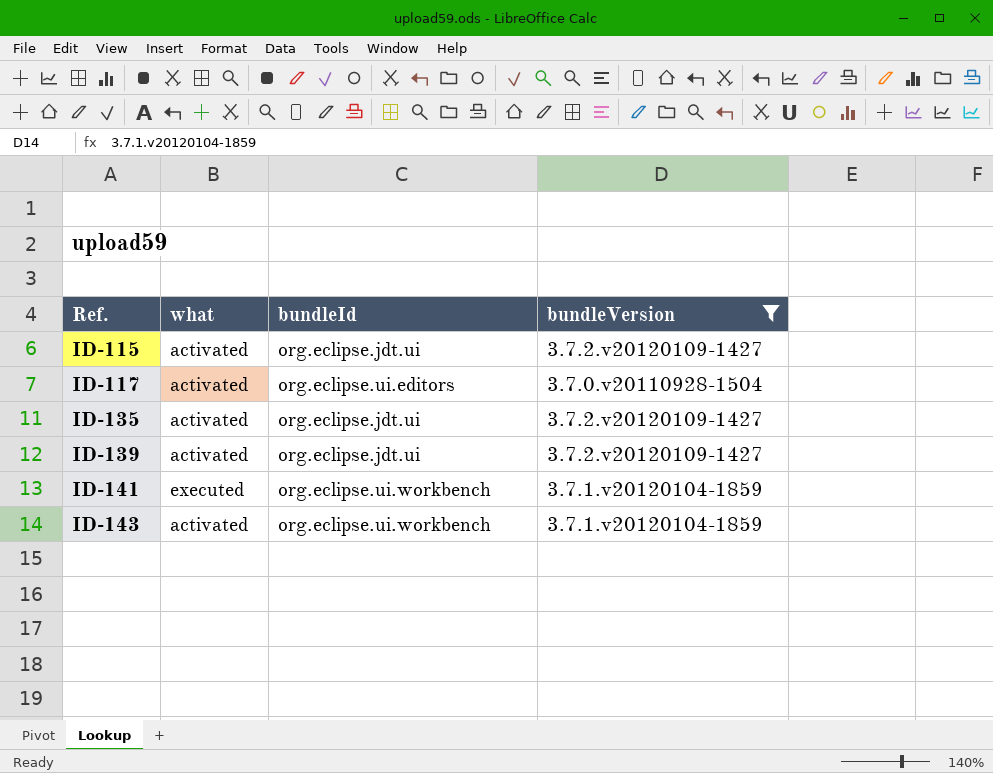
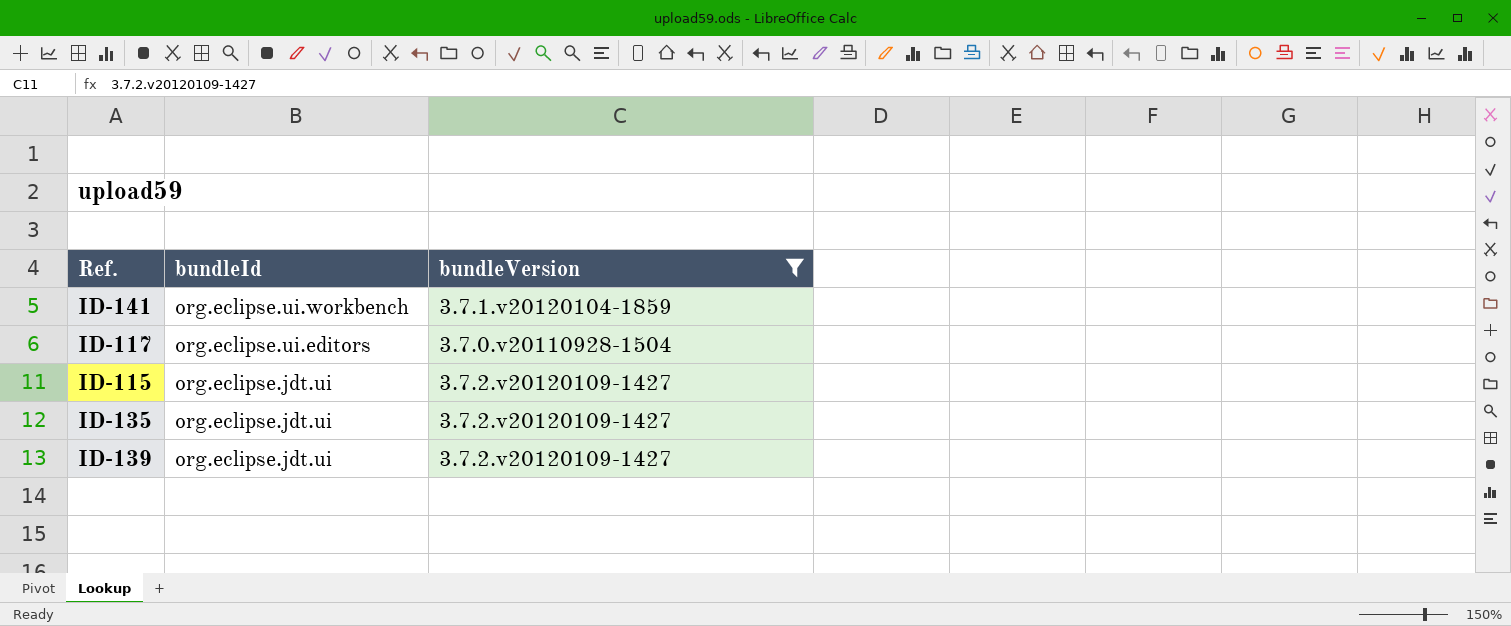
row order: Ref. ascending -> bundleId descending
column what | position: 2 -> none
row ID-143: activated | org.eclipse.ui.workbench | 3.7.1.v20120104-1859 -> none

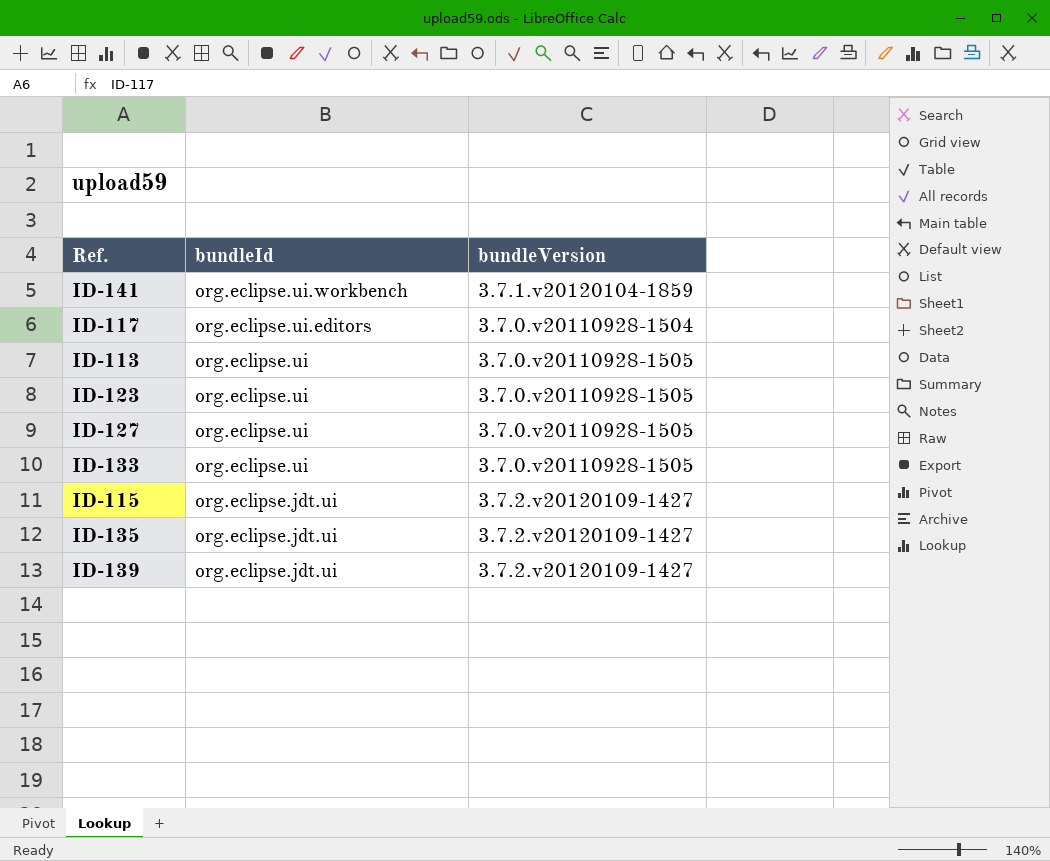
filter: bundleVersion != 3.7.0.v20110928-1505 -> none

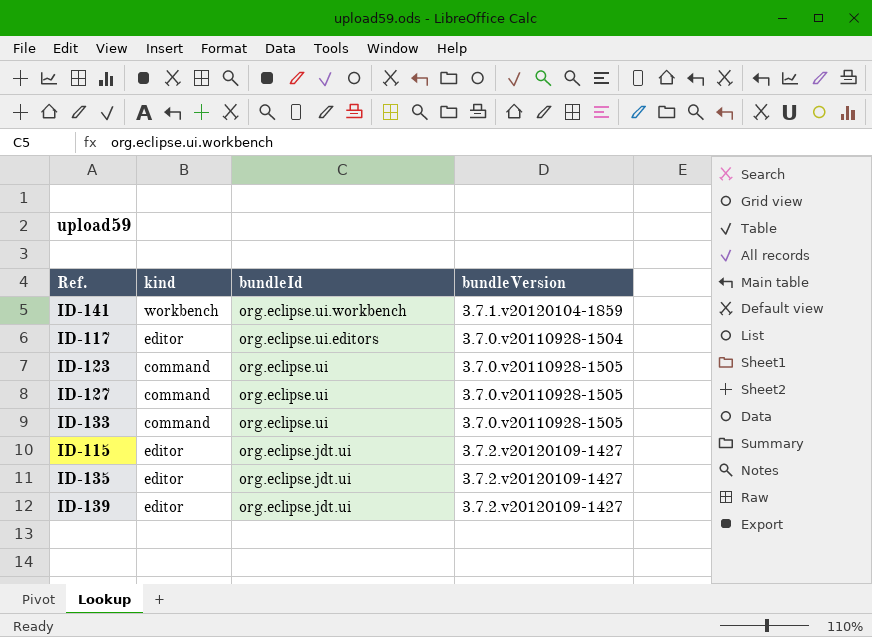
column kind | position: none -> 2
row ID-113: org.eclipse.ui | 3.7.0.v20110928-1505 -> none

